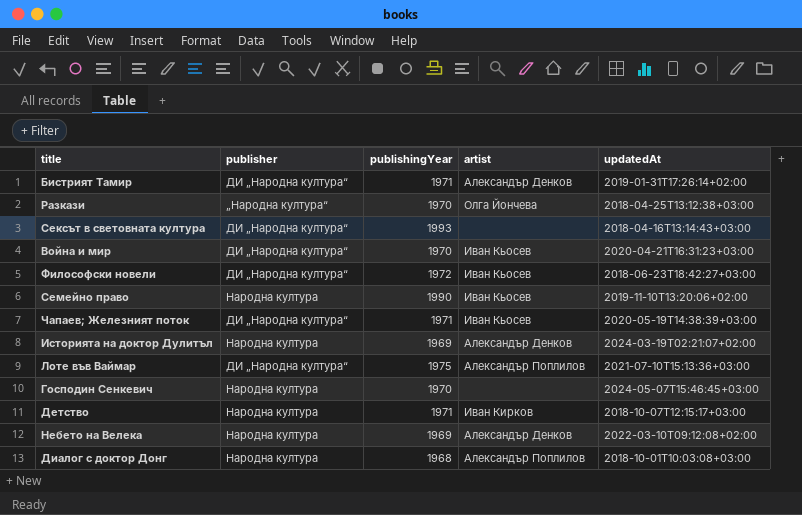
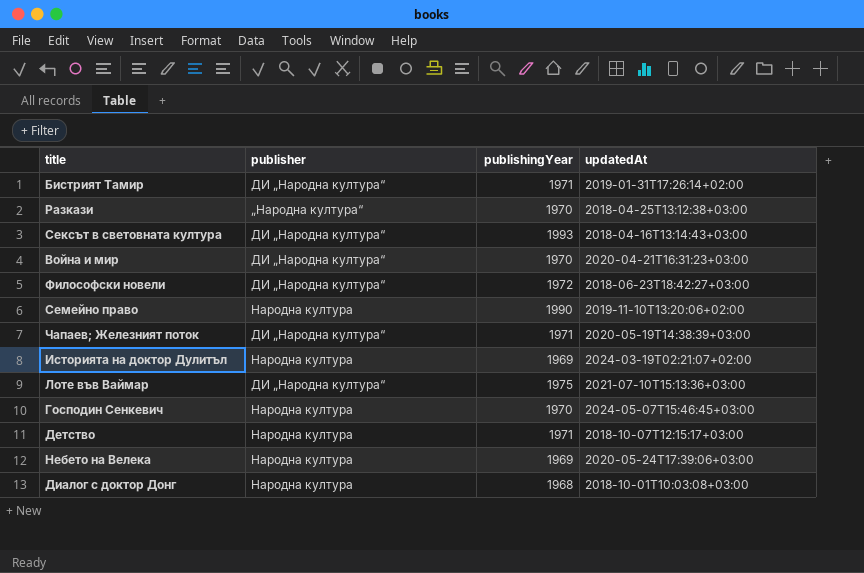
column artist | position: 4 -> none
Небето на Велека | updatedAt: 2022-03-10T09:12:08+02:00 -> 2020-05-24T17:39:06+03:00

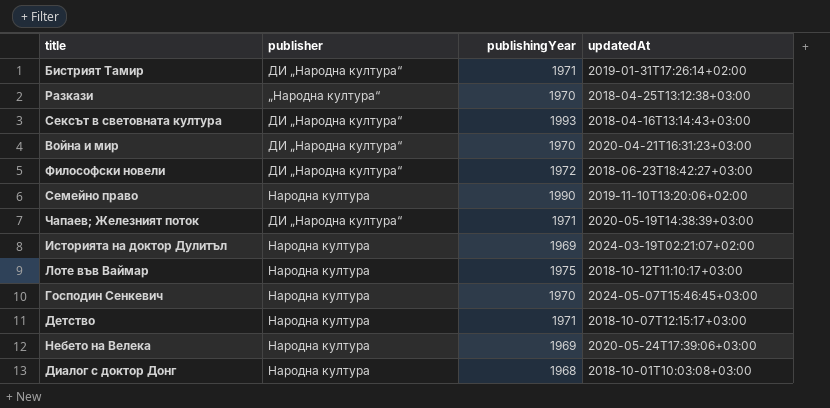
Лоте във Ваймар | publisher: ДИ „Народна култура“ -> Народна култура
Лоте във Ваймар | updatedAt: 2021-07-10T15:13:36+03:00 -> 2018-10-12T11:10:17+03:00

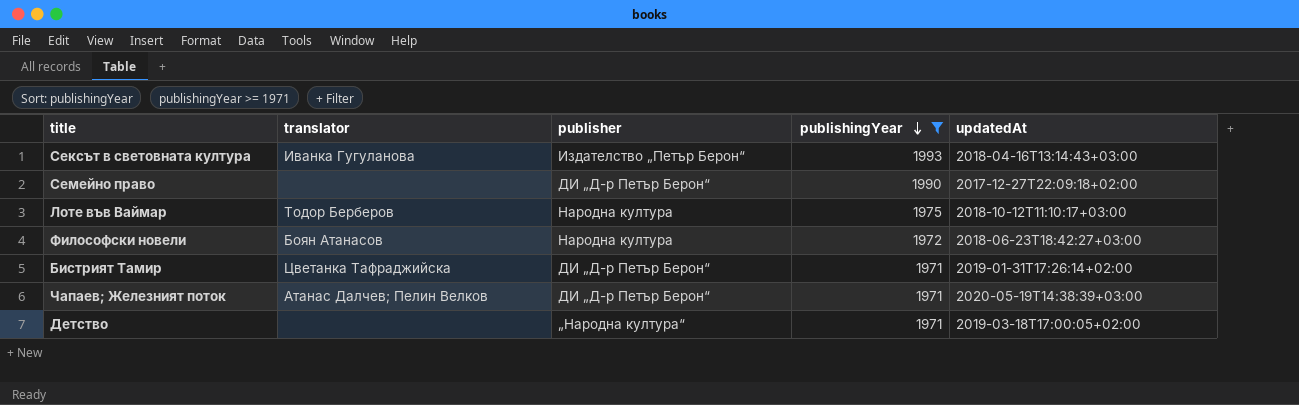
filter: none -> publishingYear >= 1971
row order: none -> publishingYear descending
column translator | position: none -> 2
Сексът в световната култура | publisher: ДИ „Народна култура“ -> Издателство „Петър Берон“
Семейно право | publisher: Народна култура -> ДИ „Д-р Петър Берон“
Семейно право | updatedAt: 2019-11-10T13:20:06+02:00 -> 2017-12-27T22:09:18+02:00
Философски новели | publisher: ДИ „Народна култура“ -> Народна култура
Бистрият Тамир | publisher: ДИ „Народна култура“ -> ДИ „Д-р Петър Берон“
Чапаев; Железният поток | publisher: ДИ „Народна култура“ -> ДИ „Д-р Петър Берон“
Детство | publisher: Народна култура -> „Народна култура“
Детство | updatedAt: 2018-10-07T12:15:17+03:00 -> 2019-03-18T17:00:05+02:00

